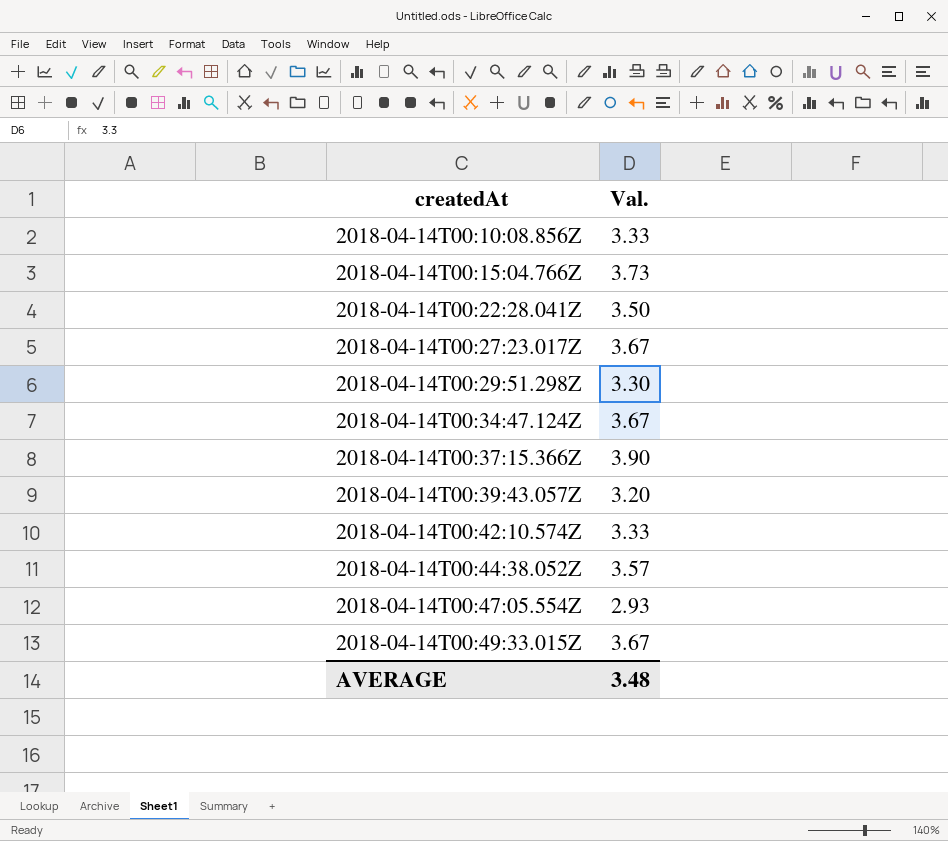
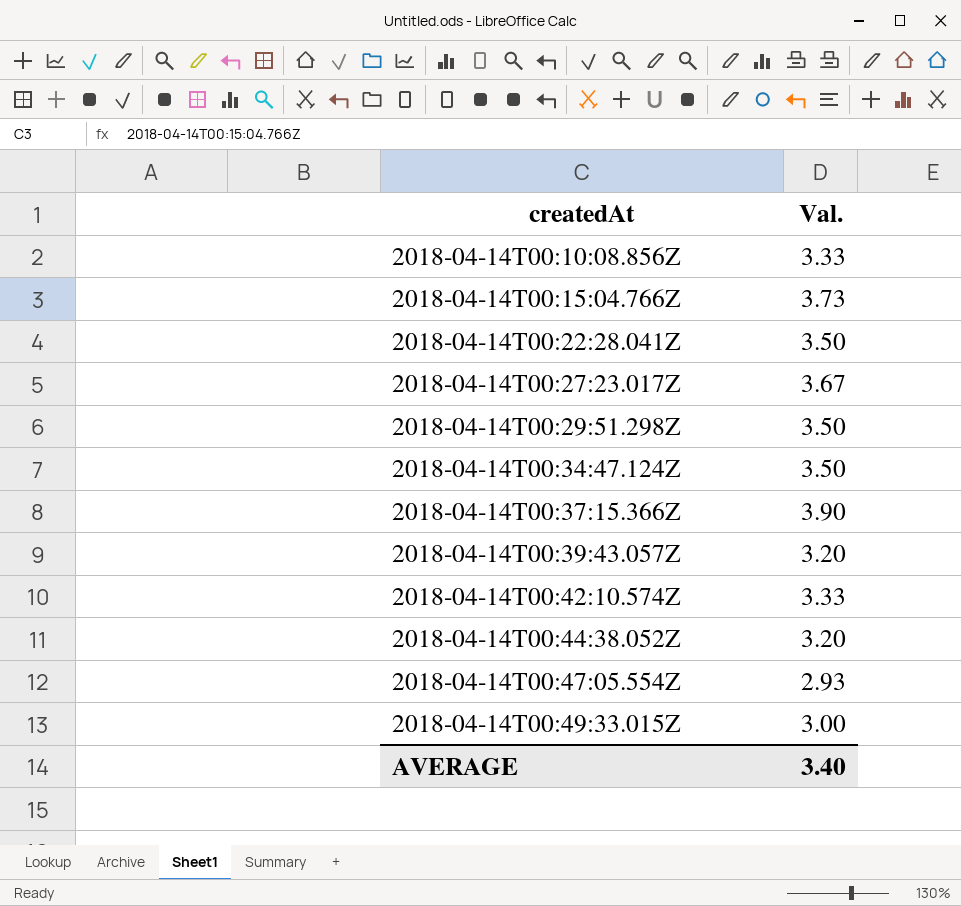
2018-04-14T00:29:51.298Z | Val.: 3.30 -> 3.50
2018-04-14T00:34:47.124Z | Val.: 3.67 -> 3.50
2018-04-14T00:44:38.052Z | Val.: 3.57 -> 3.20
2018-04-14T00:49:33.015Z | Val.: 3.67 -> 3.00
AVERAGE | Val.: 3.48 -> 3.40

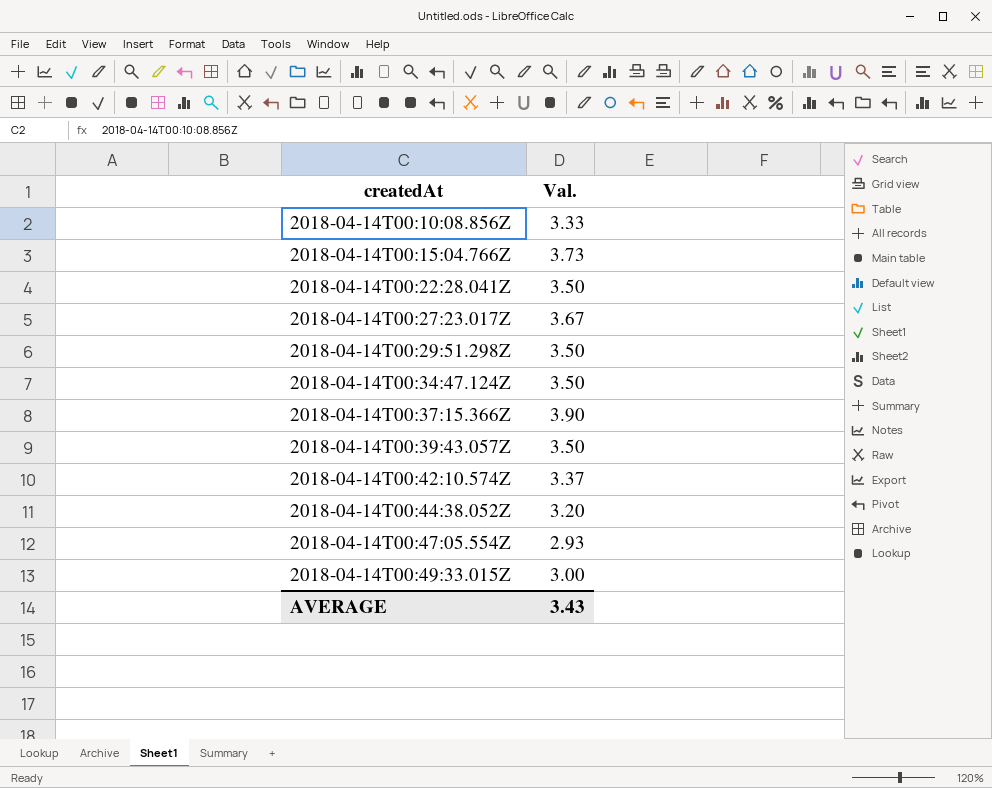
2018-04-14T00:39:43.057Z | Val.: 3.20 -> 3.50
2018-04-14T00:42:10.574Z | Val.: 3.33 -> 3.37
AVERAGE | Val.: 3.40 -> 3.43

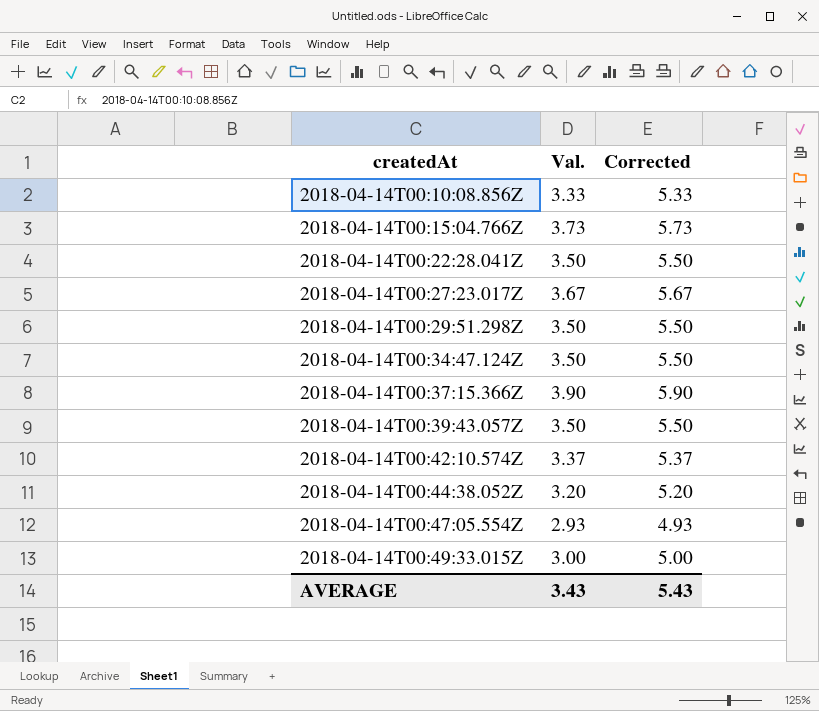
column Corrected | formula: none -> [Val.] + 2

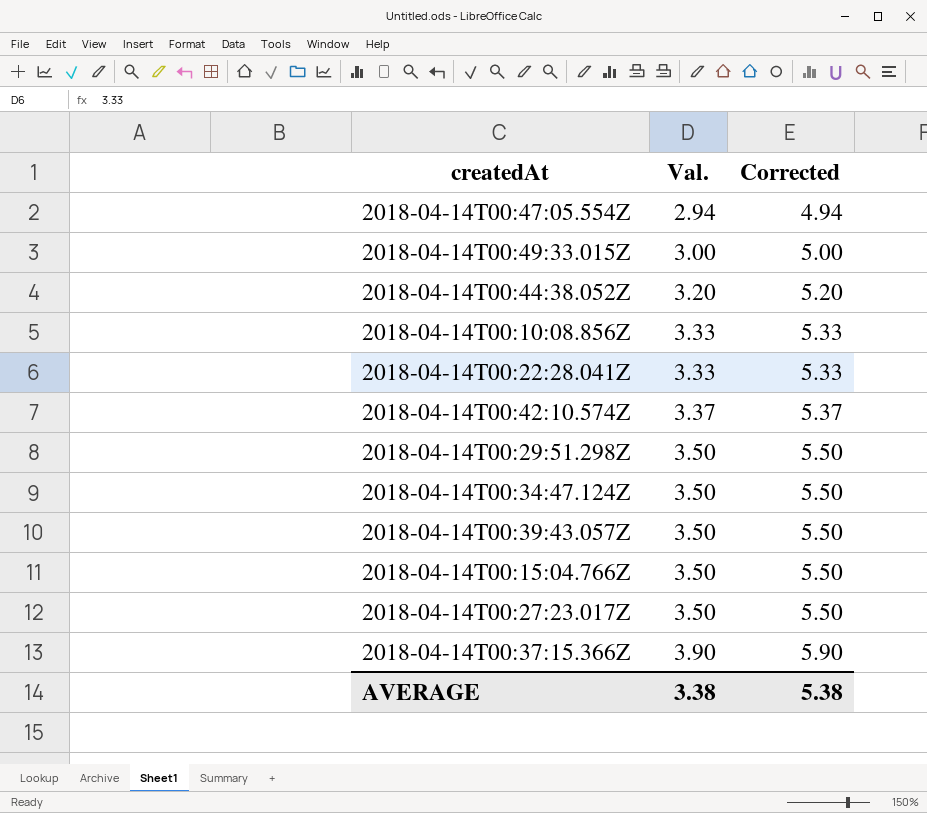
row order: createdAt ascending -> Val. ascending
2018-04-14T00:47:05.554Z | Val.: 2.93 -> 2.94
2018-04-14T00:47:05.554Z | Corrected: 4.93 -> 4.94
2018-04-14T00:22:28.041Z | Val.: 3.50 -> 3.33
2018-04-14T00:22:28.041Z | Corrected: 5.50 -> 5.33
2018-04-14T00:15:04.766Z | Val.: 3.73 -> 3.50
2018-04-14T00:15:04.766Z | Corrected: 5.73 -> 5.50
2018-04-14T00:27:23.017Z | Val.: 3.67 -> 3.50
2018-04-14T00:27:23.017Z | Corrected: 5.67 -> 5.50
AVERAGE | Val.: 3.43 -> 3.38
AVERAGE | Corrected: 5.43 -> 5.38

